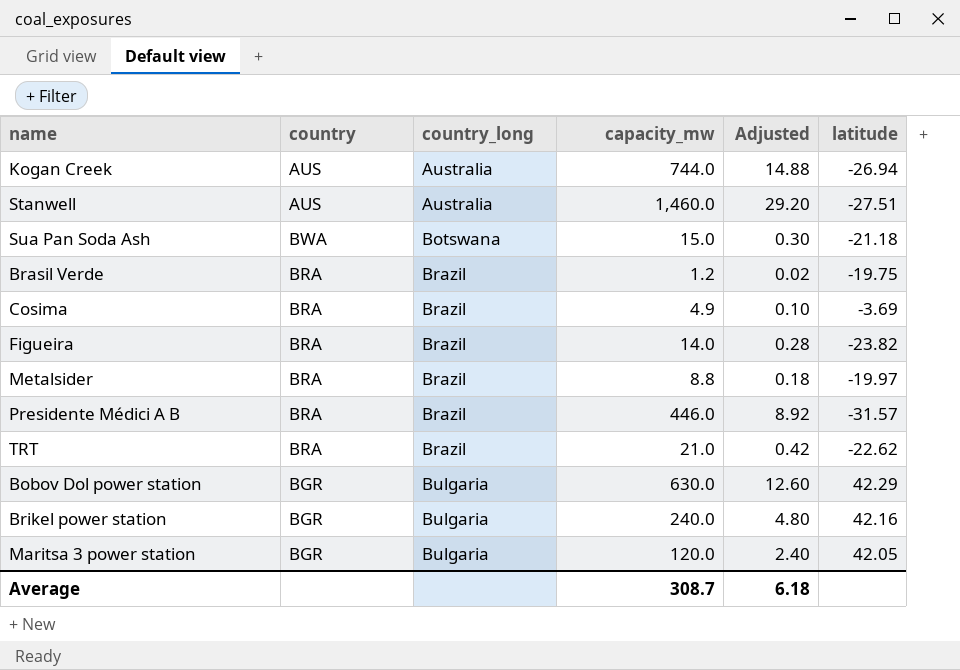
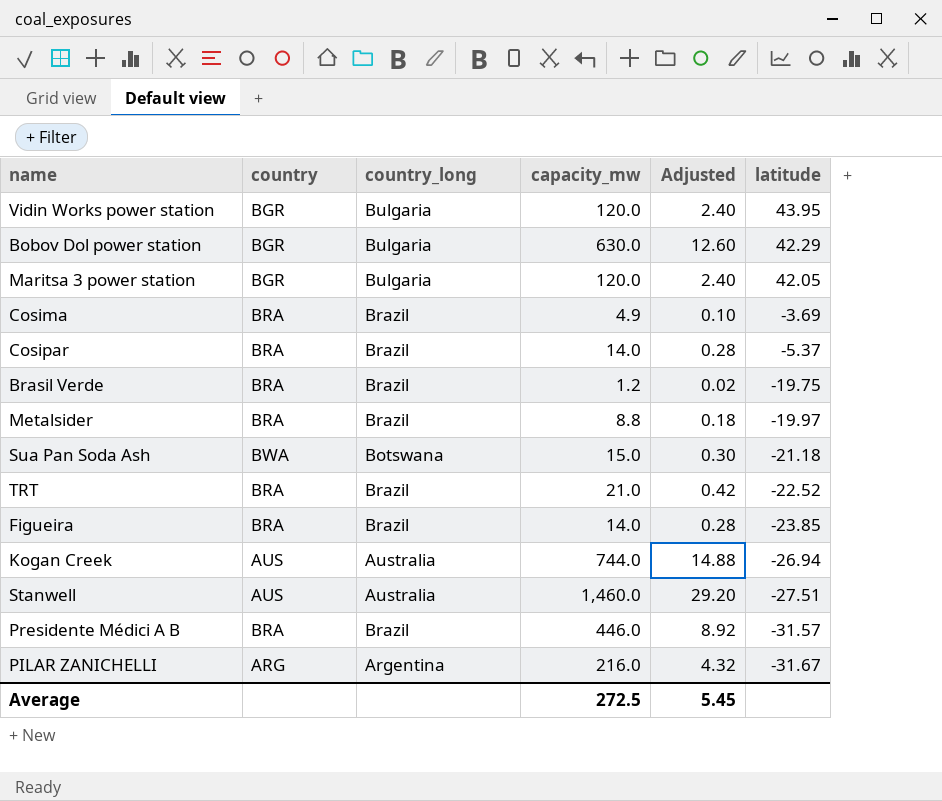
row order: country_long ascending -> latitude descending
row Brikel power station: BGR | Bulgaria | 240.0 | 4.80 | 42.16 -> none
row Vidin Works power station: none -> BGR | Bulgaria | 120.0 | 2.40 | 43.95
row Cosipar: none -> BRA | Brazil | 14.0 | 0.28 | -5.37
TRT | latitude: -22.62 -> -22.52
Figueira | latitude: -23.82 -> -23.85
row PILAR ZANICHELLI: none -> ARG | Argentina | 216.0 | 4.32 | -31.67
Average | capacity_mw: 308.7 -> 272.5
Average | Adjusted: 6.18 -> 5.45

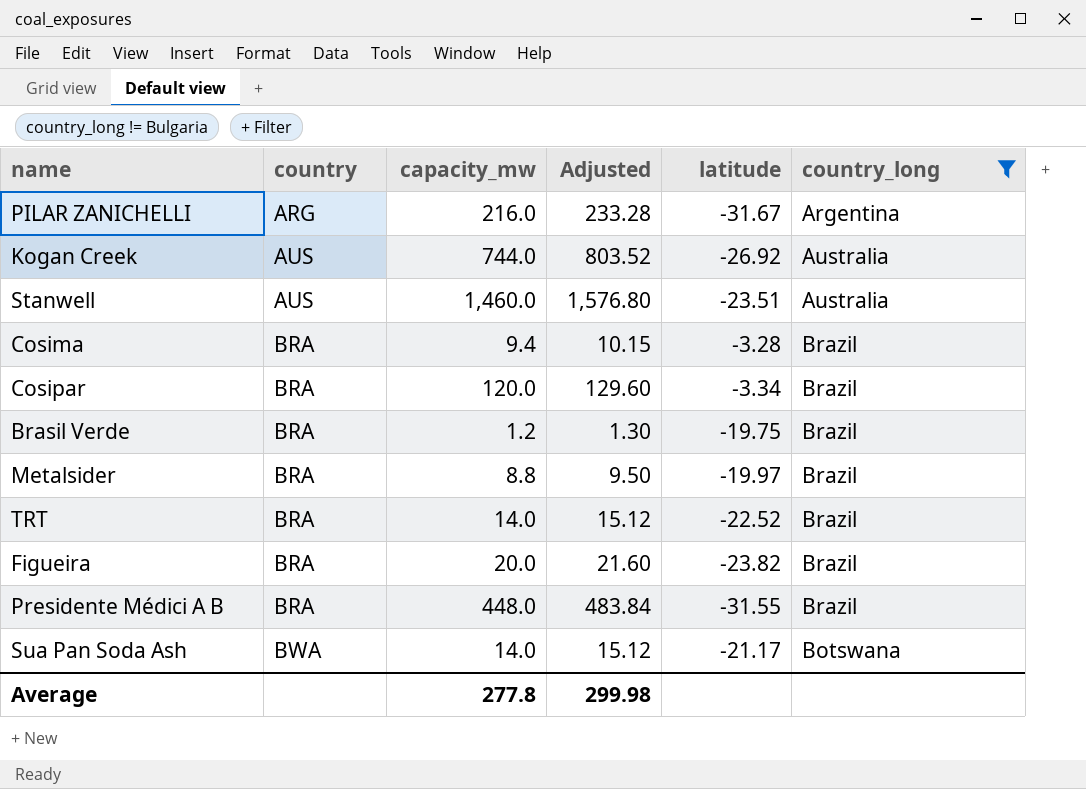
filter: none -> country_long != Bulgaria
row order: latitude descending -> country ascending
column Adjusted | formula: [capacity_mw] * 0.02 -> [capacity_mw] * 1.08
column country_long | position: 3 -> 6
Kogan Creek | latitude: -26.94 -> -26.92
Stanwell | latitude: -27.51 -> -23.51
Cosima | capacity_mw: 4.9 -> 9.4
Cosima | latitude: -3.69 -> -3.28
Cosipar | capacity_mw: 14.0 -> 120.0
Cosipar | latitude: -5.37 -> -3.34
TRT | capacity_mw: 21.0 -> 14.0
Figueira | capacity_mw: 14.0 -> 20.0
Figueira | latitude: -23.85 -> -23.82
Presidente Médici A B | capacity_mw: 446.0 -> 448.0
Presidente Médici A B | latitude: -31.57 -> -31.55
Sua Pan Soda Ash | capacity_mw: 15.0 -> 14.0
Sua Pan Soda Ash | latitude: -21.18 -> -21.17
Average | capacity_mw: 272.5 -> 277.8
Average | Adjusted: 5.45 -> 299.98

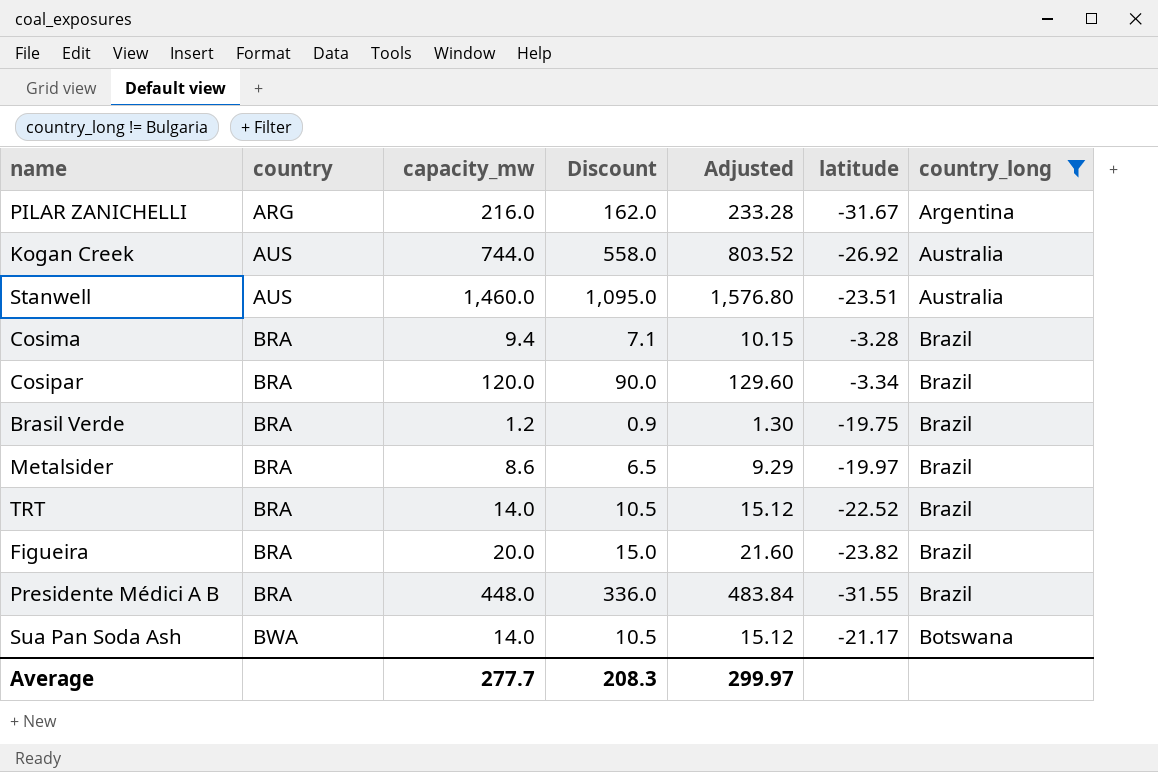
column Discount | formula: none -> [capacity_mw] * 0.75
Metalsider | capacity_mw: 8.8 -> 8.6
Metalsider | Adjusted: 9.50 -> 9.29
Average | capacity_mw: 277.8 -> 277.7
Average | Adjusted: 299.98 -> 299.97

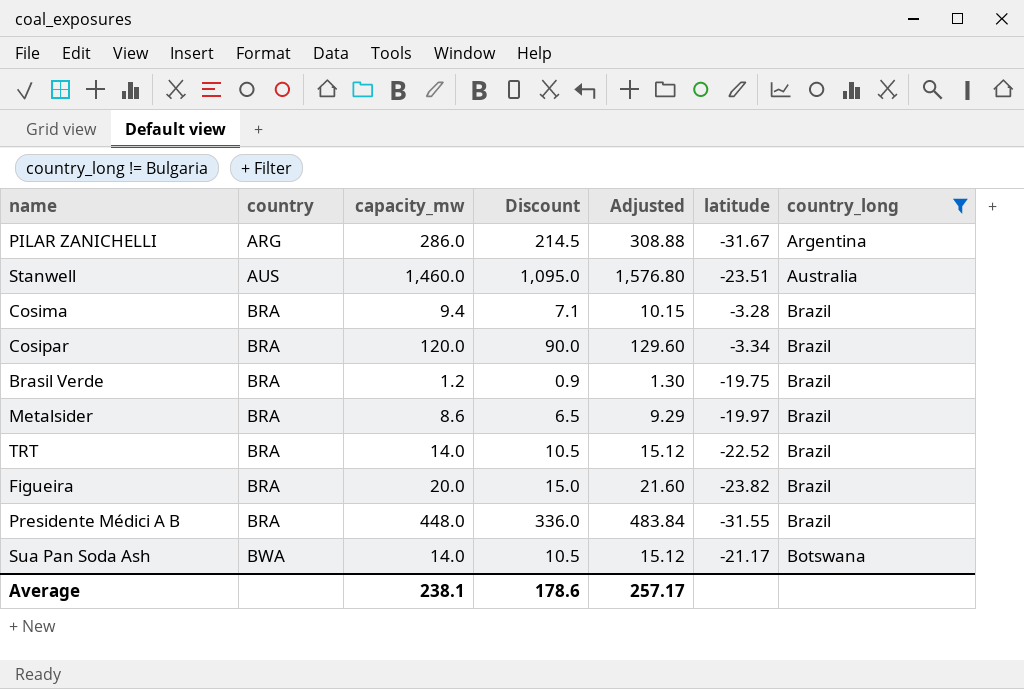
row Kogan Creek: AUS | 744.0 | 558.0 | 803.52 | -26.92 | Australia -> none
PILAR ZANICHELLI | capacity_mw: 216.0 -> 286.0
PILAR ZANICHELLI | Discount: 162.0 -> 214.5
PILAR ZANICHELLI | Adjusted: 233.28 -> 308.88
Average | capacity_mw: 277.7 -> 238.1
Average | Discount: 208.3 -> 178.6
Average | Adjusted: 299.97 -> 257.17

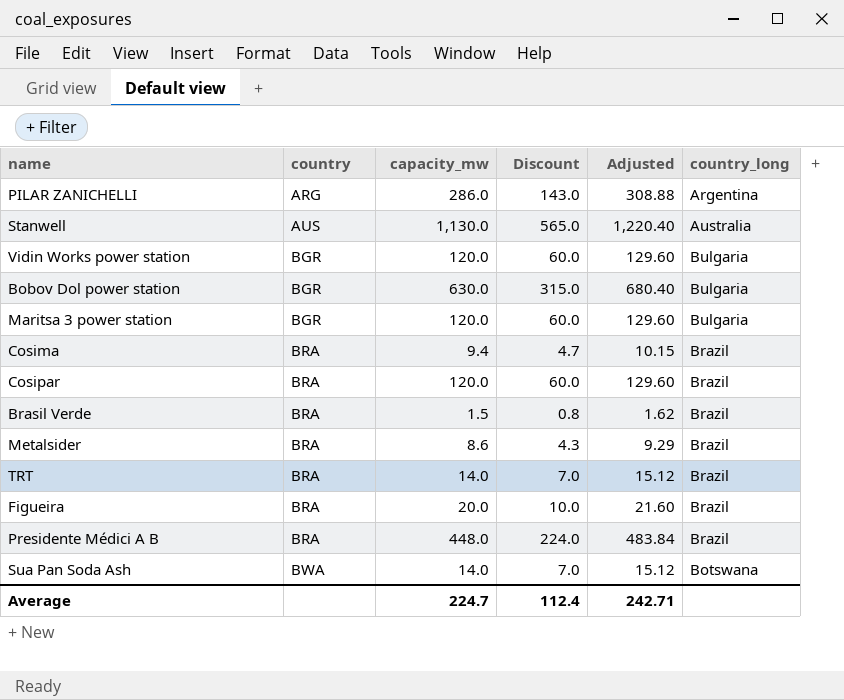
filter: country_long != Bulgaria -> none
column latitude | position: 6 -> none
column Discount | formula: [capacity_mw] * 0.75 -> [capacity_mw] * 0.5
Stanwell | capacity_mw: 1,460.0 -> 1,130.0
Stanwell | Adjusted: 1,576.80 -> 1,220.40
Brasil Verde | capacity_mw: 1.2 -> 1.5
Brasil Verde | Adjusted: 1.30 -> 1.62
Average | capacity_mw: 238.1 -> 224.7
Average | Discount: 178.6 -> 112.4
Average | Adjusted: 257.17 -> 242.71

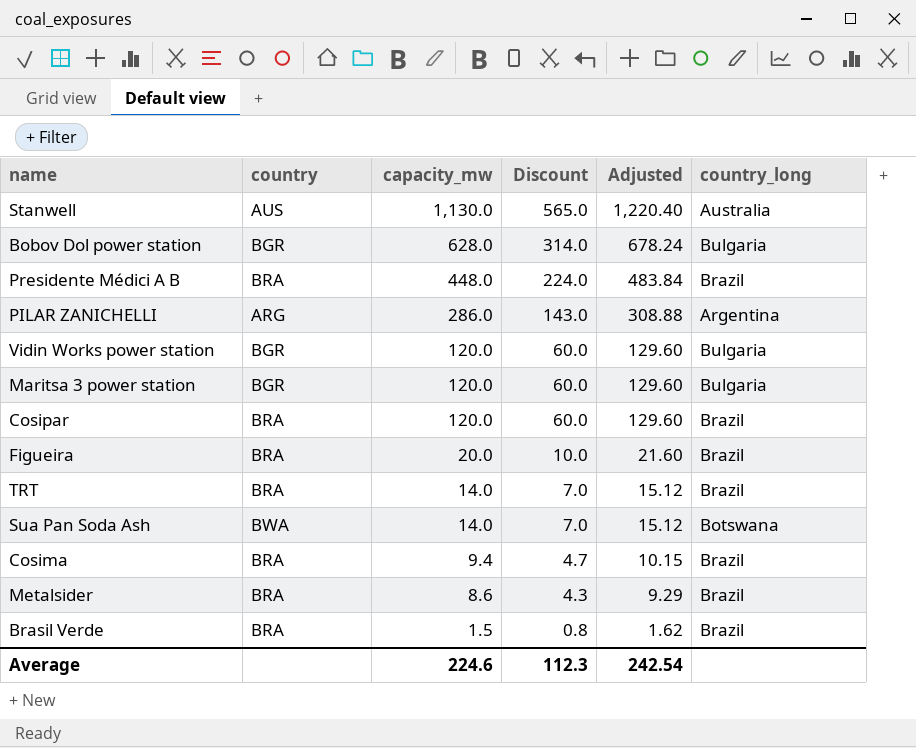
row order: country ascending -> capacity_mw descending
Bobov Dol power station | capacity_mw: 630.0 -> 628.0
Bobov Dol power station | Discount: 315.0 -> 314.0
Bobov Dol power station | Adjusted: 680.40 -> 678.24
Average | capacity_mw: 224.7 -> 224.6
Average | Discount: 112.4 -> 112.3
Average | Adjusted: 242.71 -> 242.54

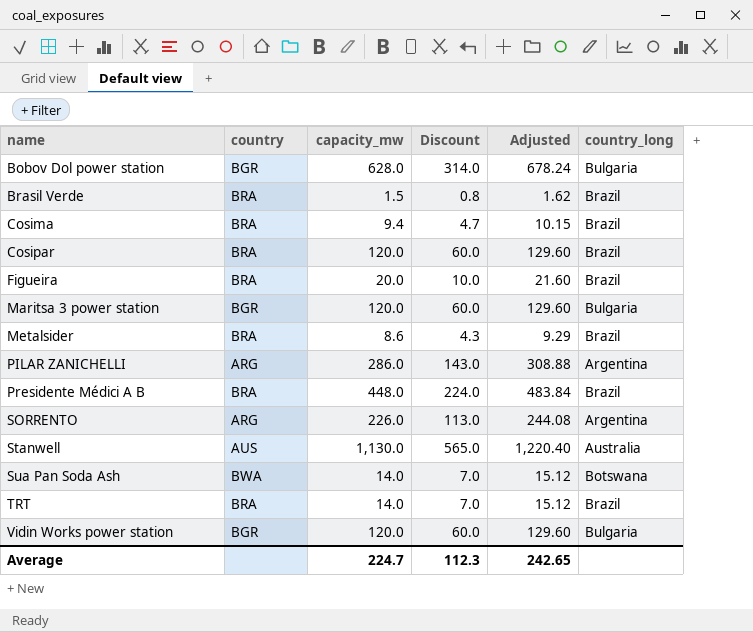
row order: capacity_mw descending -> name ascending
row SORRENTO: none -> ARG | 226.0 | 113.0 | 244.08 | Argentina
Average | capacity_mw: 224.6 -> 224.7
Average | Adjusted: 242.54 -> 242.65

